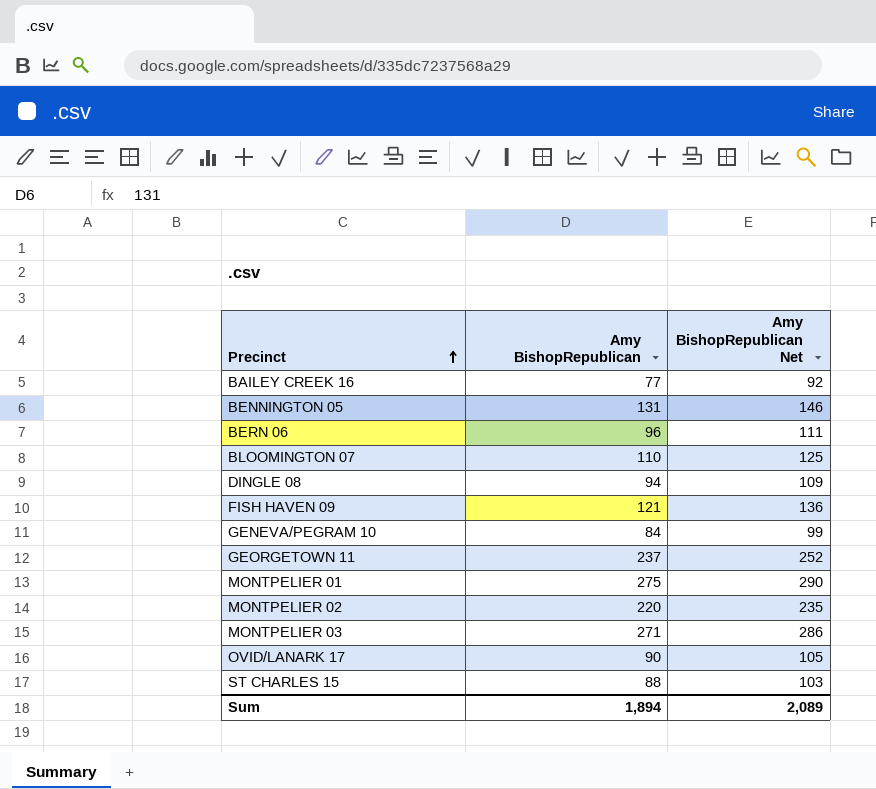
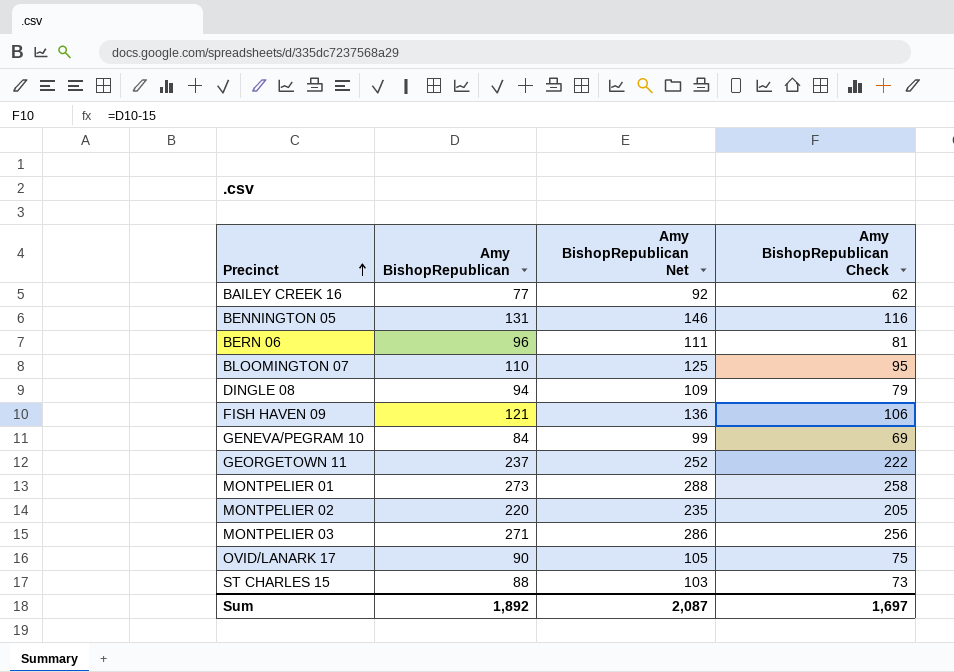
column Amy BishopRepublican Check | formula: none -> [Amy BishopRepublican] - 15
MONTPELIER 01 | Amy BishopRepublican: 275 -> 273
MONTPELIER 01 | Amy BishopRepublican Net: 290 -> 288
Sum | Amy BishopRepublican: 1,894 -> 1,892
Sum | Amy BishopRepublican Net: 2,089 -> 2,087

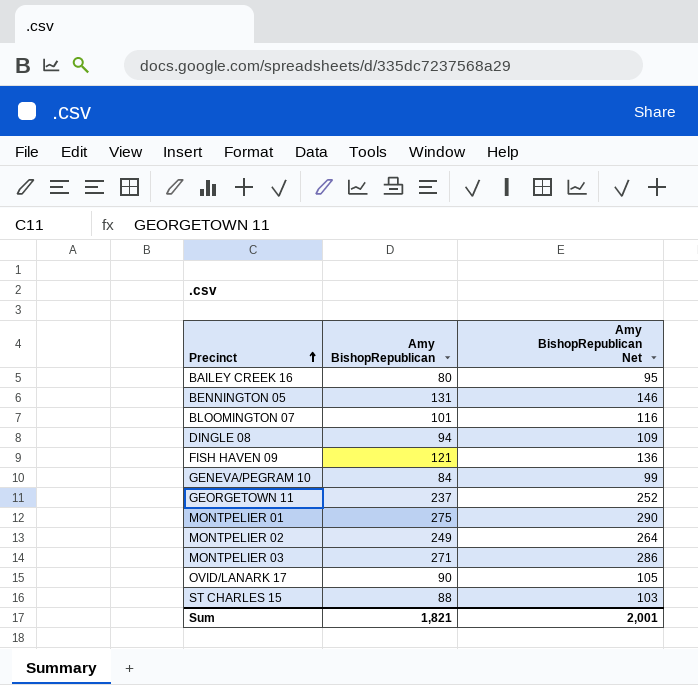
column Amy BishopRepublican Check | formula: [Amy BishopRepublican] - 15 -> none
row BERN 06: 96 | 111 | 81 -> none
BAILEY CREEK 16 | Amy BishopRepublican: 77 -> 80
BAILEY CREEK 16 | Amy BishopRepublican Net: 92 -> 95
BLOOMINGTON 07 | Amy BishopRepublican: 110 -> 101
BLOOMINGTON 07 | Amy BishopRepublican Net: 125 -> 116
MONTPELIER 01 | Amy BishopRepublican: 273 -> 275
MONTPELIER 01 | Amy BishopRepublican Net: 288 -> 290
MONTPELIER 02 | Amy BishopRepublican: 220 -> 249
MONTPELIER 02 | Amy BishopRepublican Net: 235 -> 264
Sum | Amy BishopRepublican: 1,892 -> 1,821
Sum | Amy BishopRepublican Net: 2,087 -> 2,001

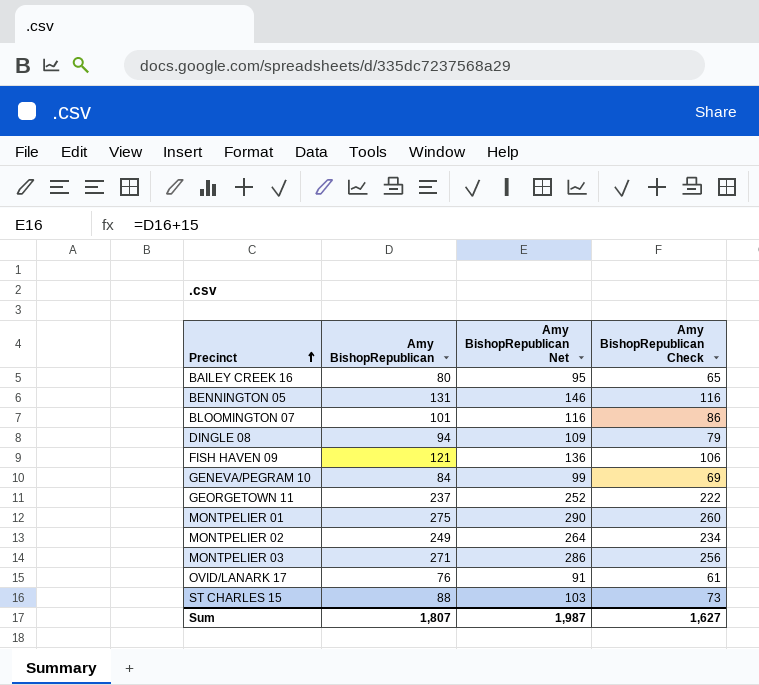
column Amy BishopRepublican Check | formula: none -> [Amy BishopRepublican] - 15
OVID/LANARK 17 | Amy BishopRepublican: 90 -> 76
OVID/LANARK 17 | Amy BishopRepublican Net: 105 -> 91
Sum | Amy BishopRepublican: 1,821 -> 1,807
Sum | Amy BishopRepublican Net: 2,001 -> 1,987

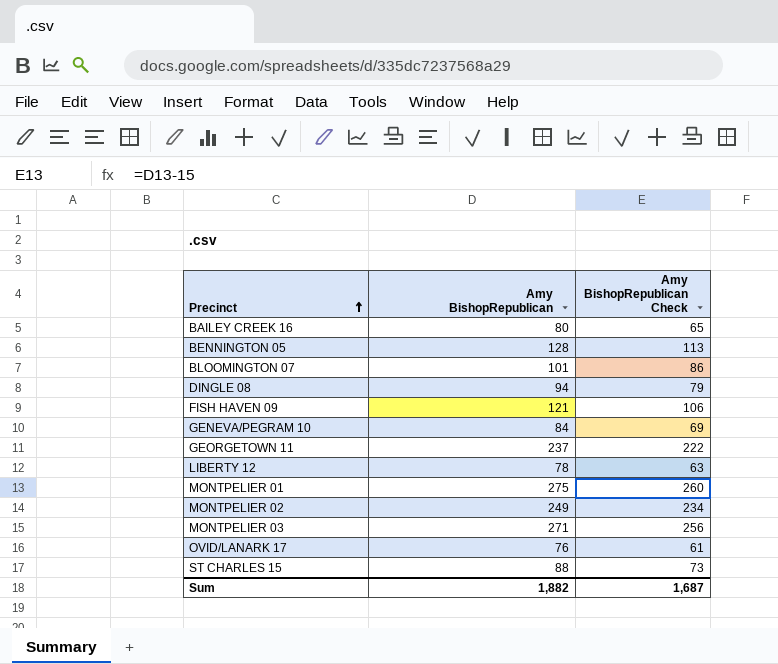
column Amy BishopRepublican Net | formula: [Amy BishopRepublican] + 15 -> none
BENNINGTON 05 | Amy BishopRepublican: 131 -> 128
BENNINGTON 05 | Amy BishopRepublican Check: 116 -> 113
row LIBERTY 12: none -> 78 | 63
Sum | Amy BishopRepublican: 1,807 -> 1,882
Sum | Amy BishopRepublican Check: 1,627 -> 1,687

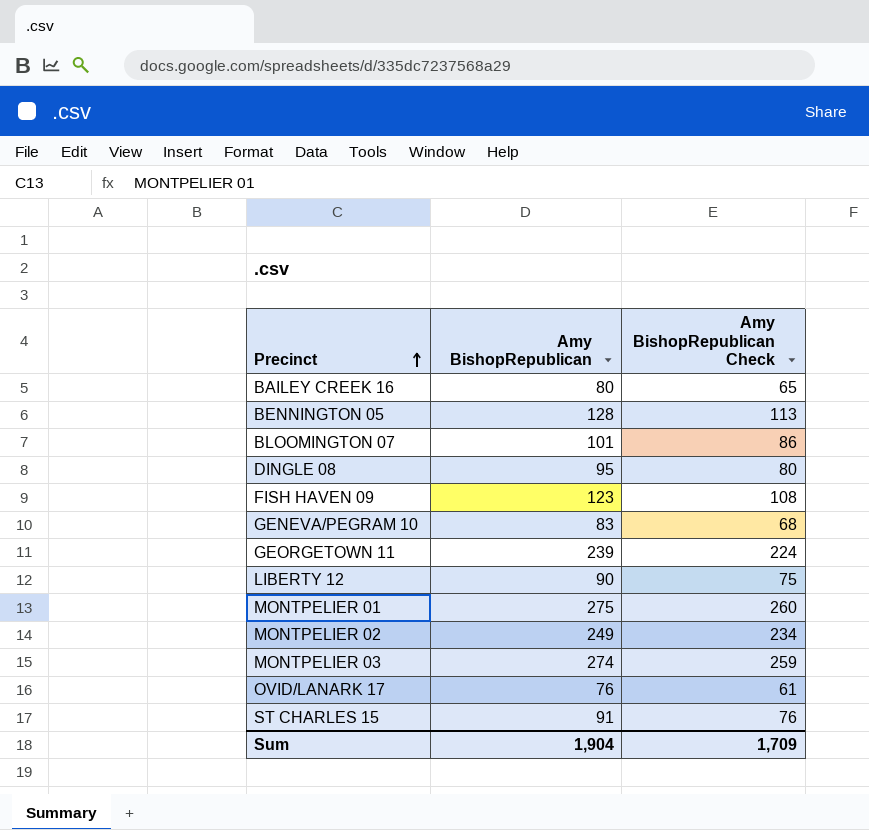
DINGLE 08 | Amy BishopRepublican: 94 -> 95
DINGLE 08 | Amy BishopRepublican Check: 79 -> 80
FISH HAVEN 09 | Amy BishopRepublican: 121 -> 123
FISH HAVEN 09 | Amy BishopRepublican Check: 106 -> 108
GENEVA/PEGRAM 10 | Amy BishopRepublican: 84 -> 83
GENEVA/PEGRAM 10 | Amy BishopRepublican Check: 69 -> 68
GEORGETOWN 11 | Amy BishopRepublican: 237 -> 239
GEORGETOWN 11 | Amy BishopRepublican Check: 222 -> 224
LIBERTY 12 | Amy BishopRepublican: 78 -> 90
LIBERTY 12 | Amy BishopRepublican Check: 63 -> 75
MONTPELIER 03 | Amy BishopRepublican: 271 -> 274
MONTPELIER 03 | Amy BishopRepublican Check: 256 -> 259
ST CHARLES 15 | Amy BishopRepublican: 88 -> 91
ST CHARLES 15 | Amy BishopRepublican Check: 73 -> 76
Sum | Amy BishopRepublican: 1,882 -> 1,904
Sum | Amy BishopRepublican Check: 1,687 -> 1,709

